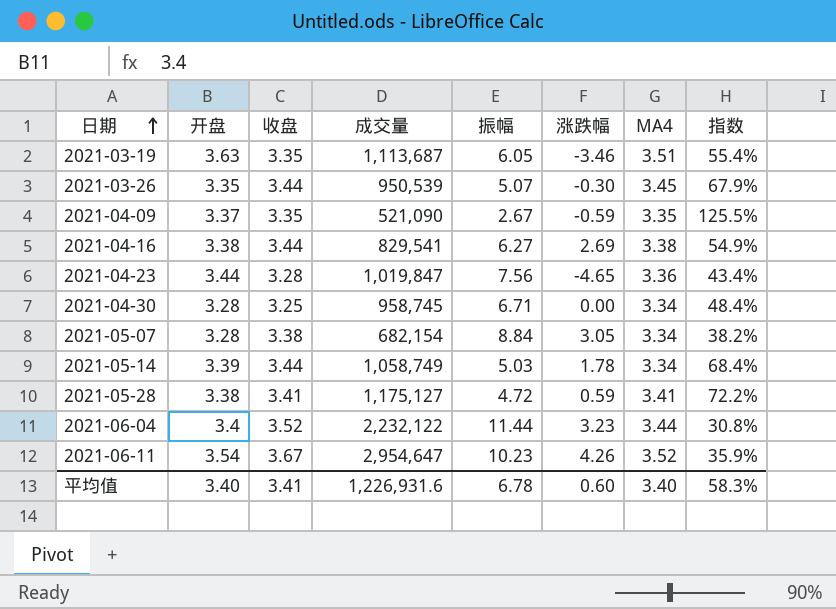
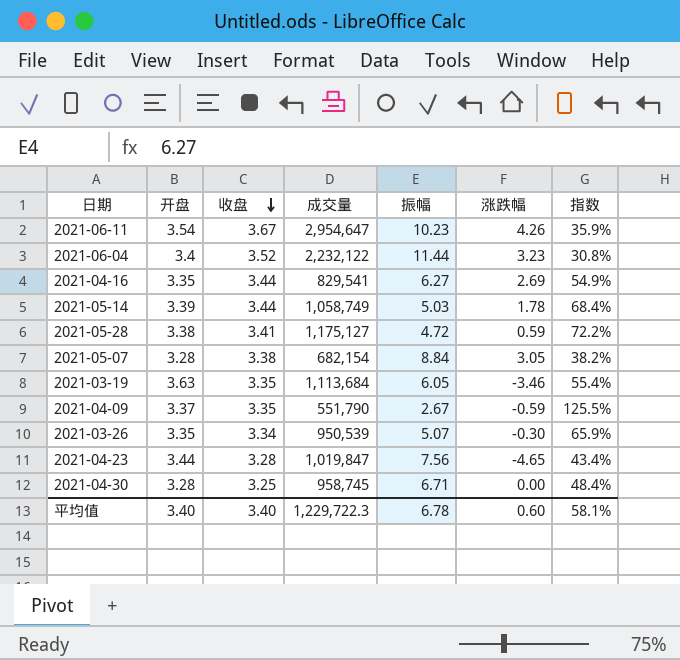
row order: 日期 ascending -> 收盘 descending
column MA4 | position: 7 -> none
2021-04-16 | 开盘: 3.38 -> 3.35
2021-03-19 | 成交量: 1,113,687 -> 1,113,684
2021-04-09 | 成交量: 521,090 -> 551,790
2021-03-26 | 收盘: 3.44 -> 3.34
2021-03-26 | 指数: 67.9% -> 65.9%
平均值 | 收盘: 3.41 -> 3.40
平均值 | 成交量: 1,226,931.6 -> 1,229,722.3
平均值 | 指数: 58.3% -> 58.1%

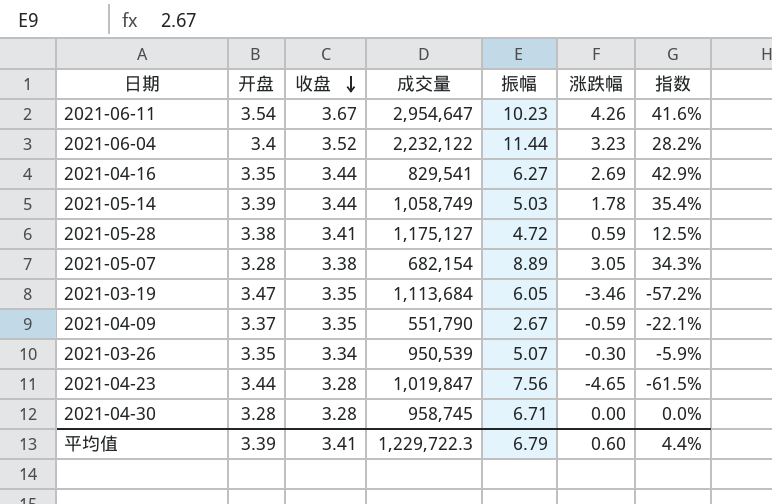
column 指数 | formula: [收盘] / [振幅] -> [涨跌幅] / [振幅]
2021-05-07 | 振幅: 8.84 -> 8.89
2021-03-19 | 开盘: 3.63 -> 3.47
2021-04-30 | 收盘: 3.25 -> 3.28
平均值 | 开盘: 3.40 -> 3.39
平均值 | 收盘: 3.40 -> 3.41
平均值 | 振幅: 6.78 -> 6.79
平均值 | 指数: 58.1% -> 4.4%

